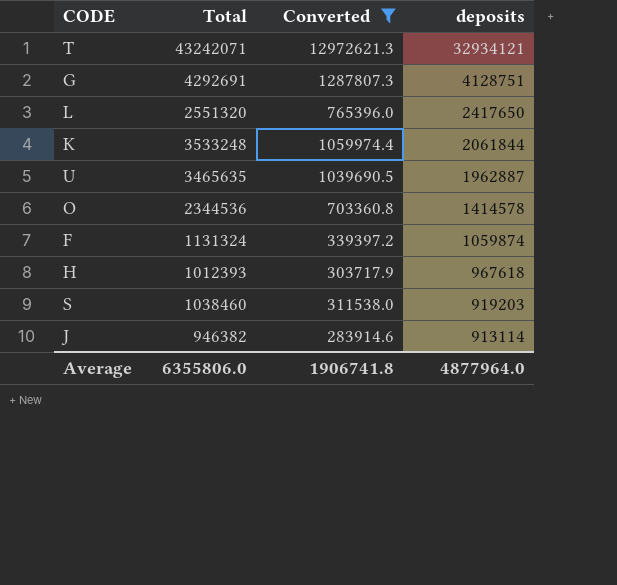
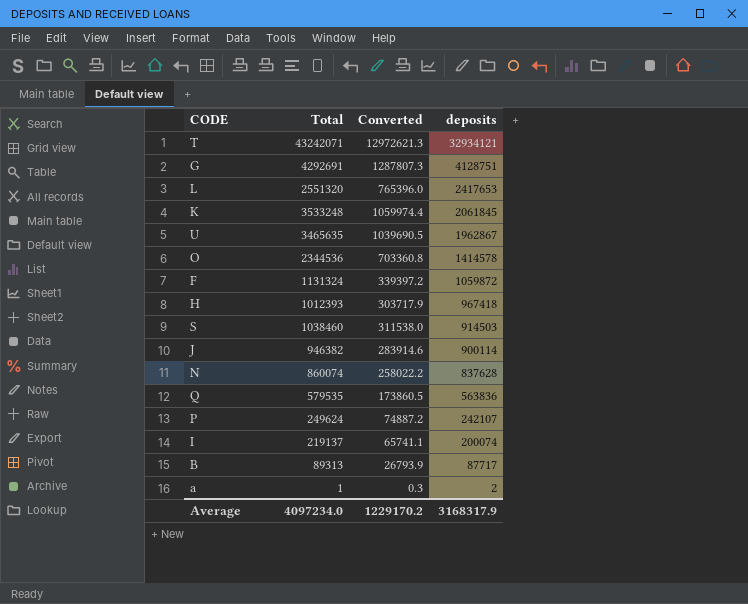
filter: Converted >= 283914.6 -> none
L | deposits: 2417650 -> 2417653
K | deposits: 2061844 -> 2061845
U | deposits: 1962887 -> 1962867
F | deposits: 1059874 -> 1059872
H | deposits: 967618 -> 967418
S | deposits: 919203 -> 914503
J | deposits: 913114 -> 900114
Average | Total: 6355806.0 -> 4097234.0
Average | Converted: 1906741.8 -> 1229170.2
Average | deposits: 4877964.0 -> 3168317.9

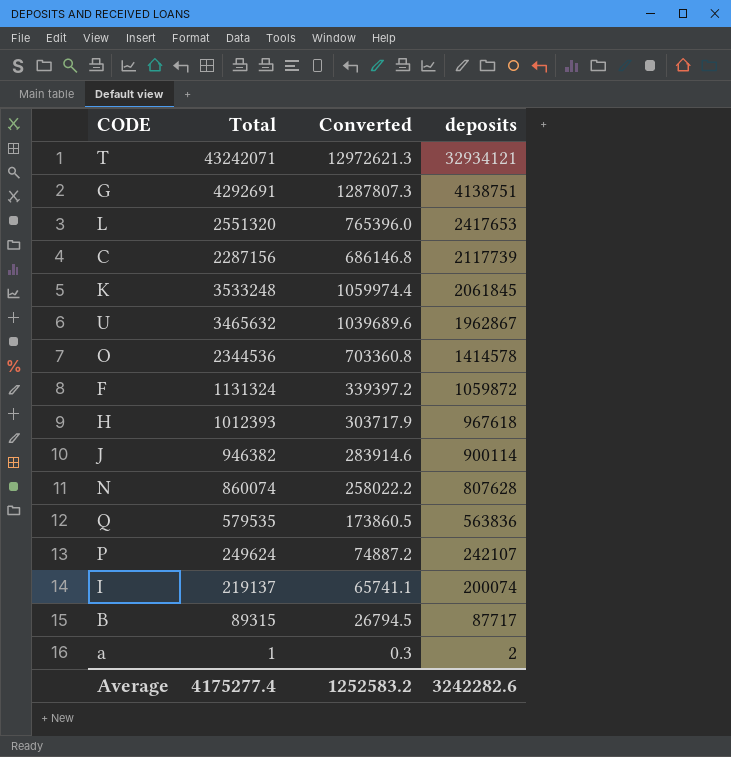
row S: 1038460 | 311538.0 | 914503 -> none
G | deposits: 4128751 -> 4138751
row C: none -> 2287156 | 686146.8 | 2117739
U | Total: 3465635 -> 3465632
U | Converted: 1039690.5 -> 1039689.6
H | deposits: 967418 -> 967618
N | deposits: 837628 -> 807628
B | Total: 89313 -> 89315
B | Converted: 26793.9 -> 26794.5
Average | Total: 4097234.0 -> 4175277.4
Average | Converted: 1229170.2 -> 1252583.2
Average | deposits: 3168317.9 -> 3242282.6

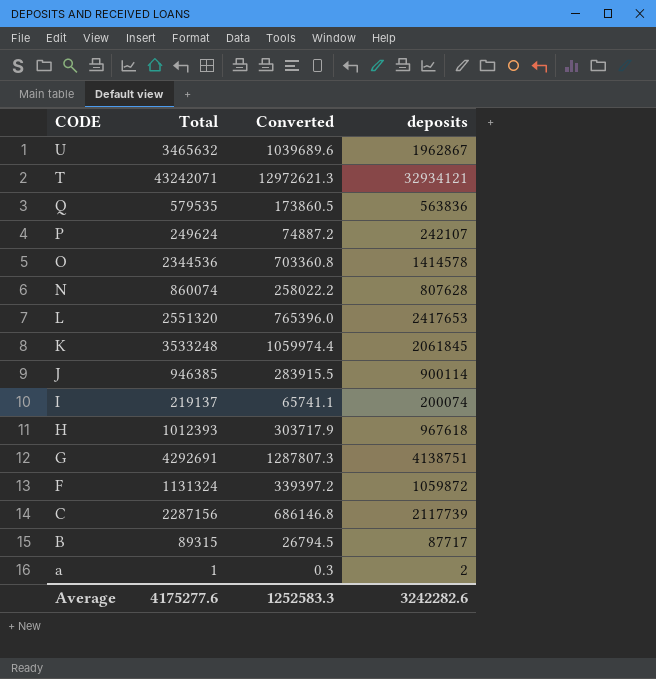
row order: deposits descending -> CODE descending
J | Total: 946382 -> 946385
J | Converted: 283914.6 -> 283915.5
Average | Total: 4175277.4 -> 4175277.6
Average | Converted: 1252583.2 -> 1252583.3

